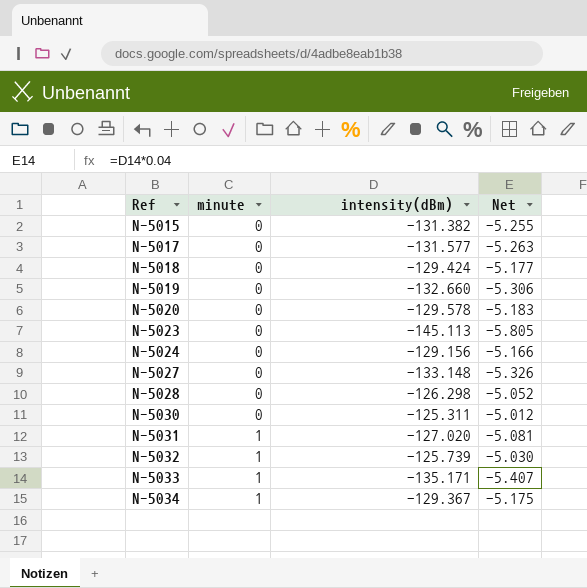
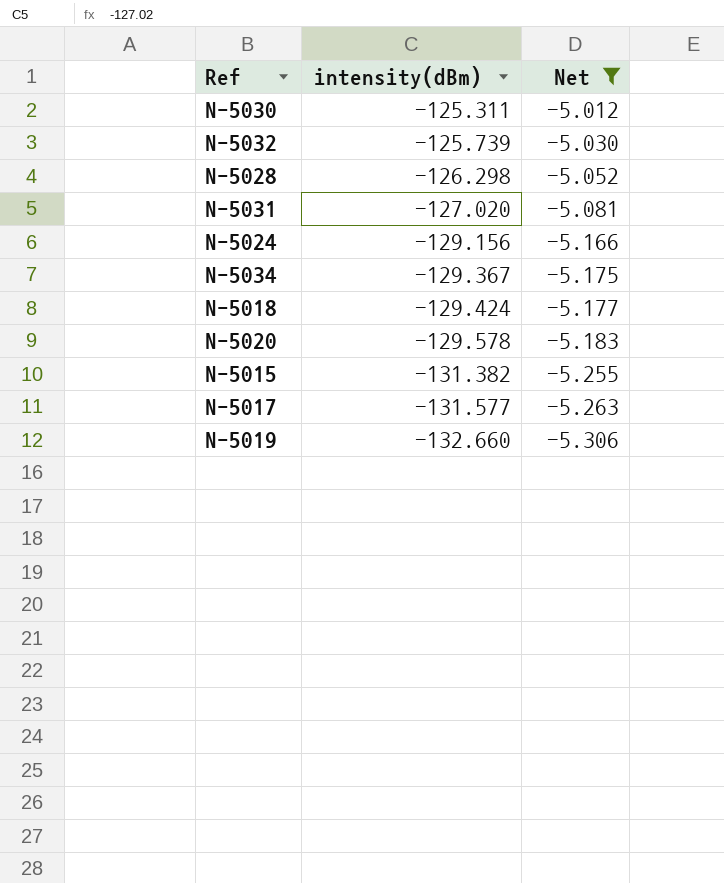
filter: none -> Net >= -5.306
row order: Ref ascending -> intensity(dBm) descending
column minute | position: 2 -> none

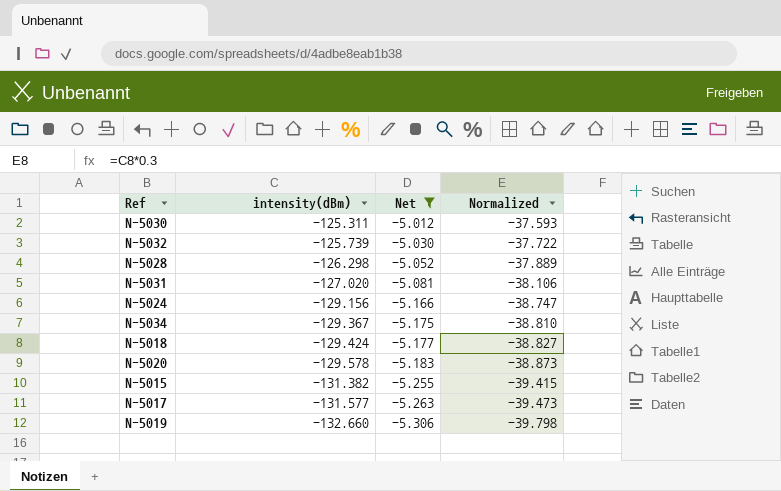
column Normalized | formula: none -> [intensity(dBm)] * 0.3

